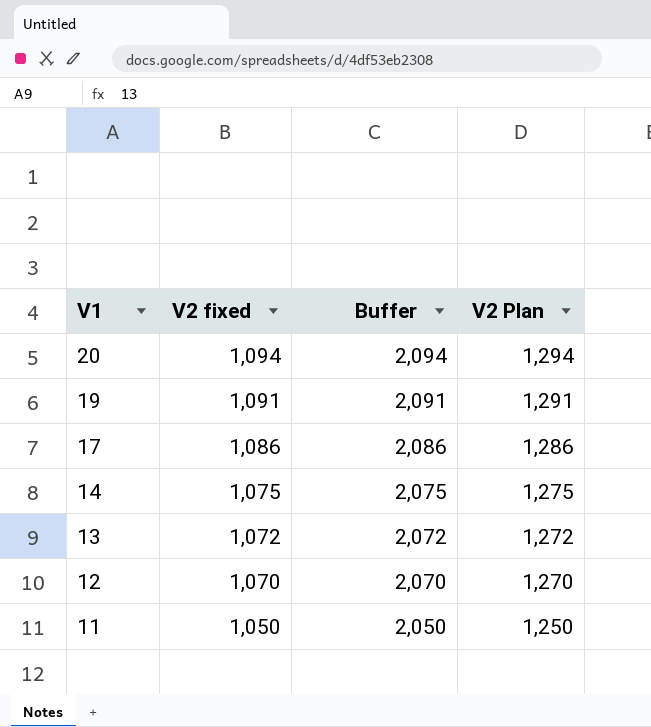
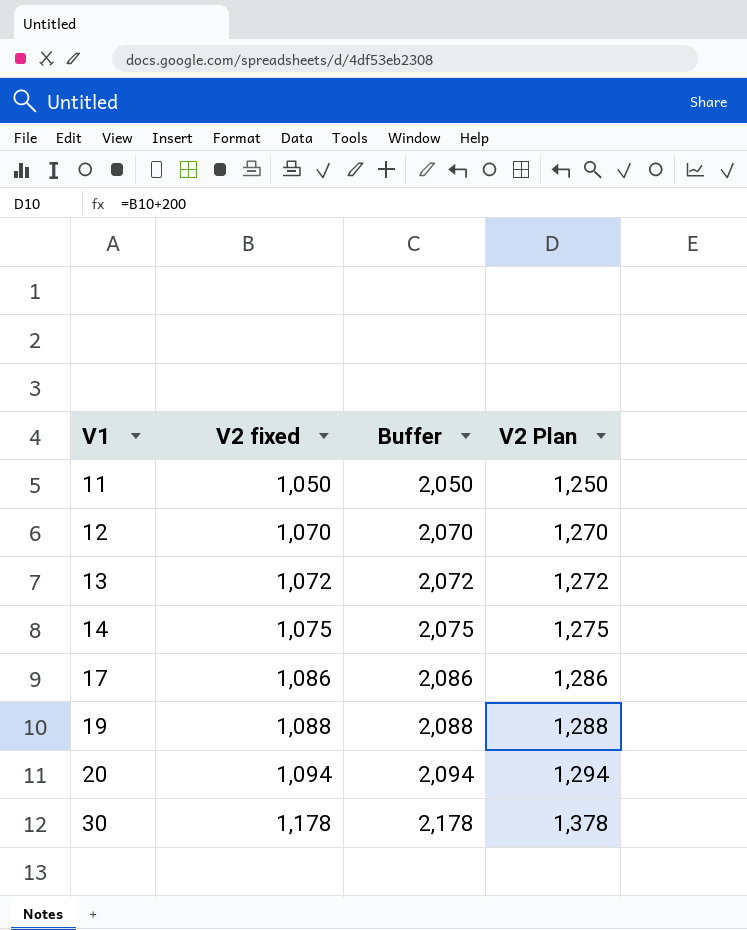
row order: V1 descending -> V1 ascending
19 | V2 fixed: 1,091 -> 1,088
19 | Buffer: 2,091 -> 2,088
19 | V2 Plan: 1,291 -> 1,288
row 30: none -> 1,178 | 2,178 | 1,378

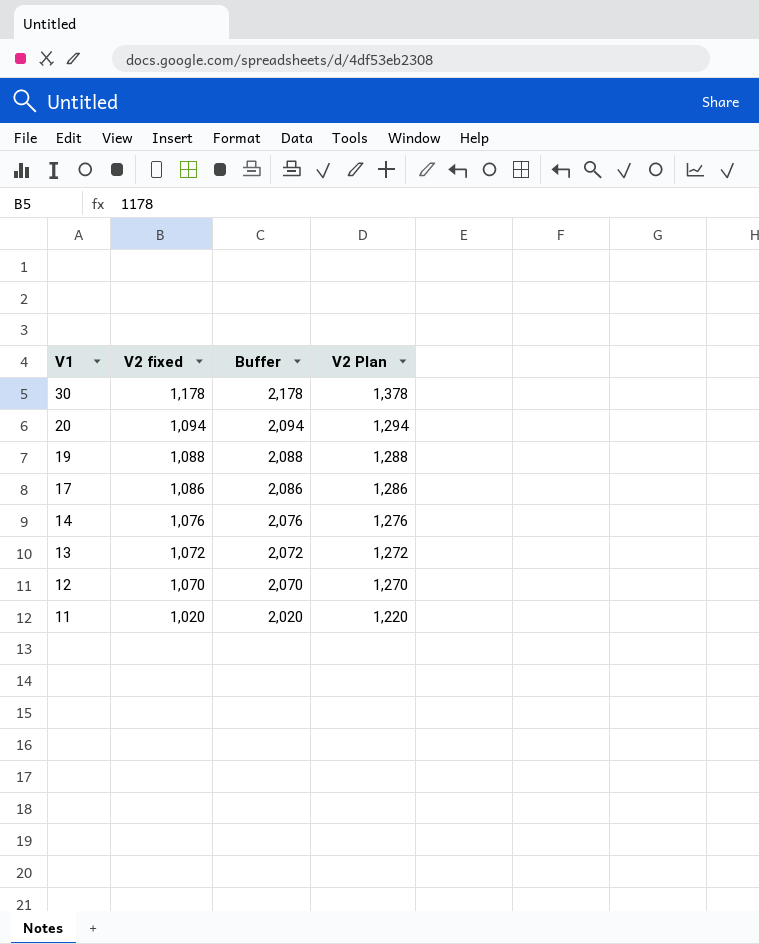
row order: V1 ascending -> V1 descending
14 | V2 fixed: 1,075 -> 1,076
14 | Buffer: 2,075 -> 2,076
14 | V2 Plan: 1,275 -> 1,276
11 | V2 fixed: 1,050 -> 1,020
11 | Buffer: 2,050 -> 2,020
11 | V2 Plan: 1,250 -> 1,220

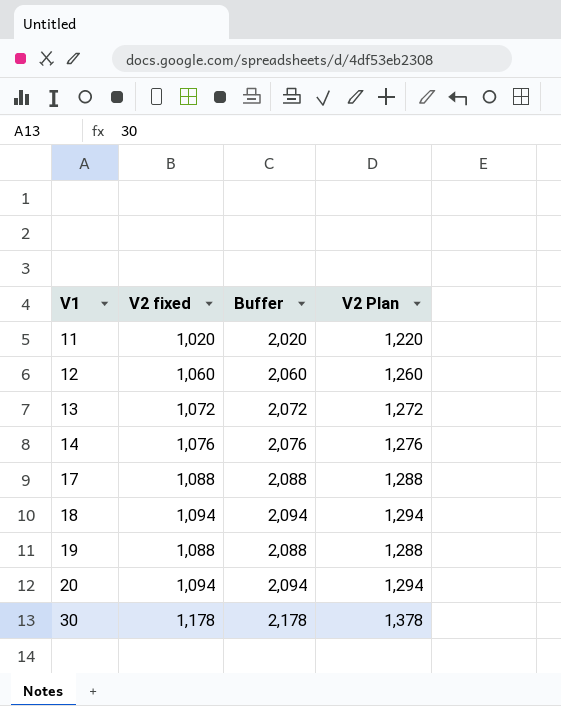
row order: V1 descending -> V1 ascending
12 | V2 fixed: 1,070 -> 1,060
12 | Buffer: 2,070 -> 2,060
12 | V2 Plan: 1,270 -> 1,260
17 | V2 fixed: 1,086 -> 1,088
17 | Buffer: 2,086 -> 2,088
17 | V2 Plan: 1,286 -> 1,288
row 18: none -> 1,094 | 2,094 | 1,294

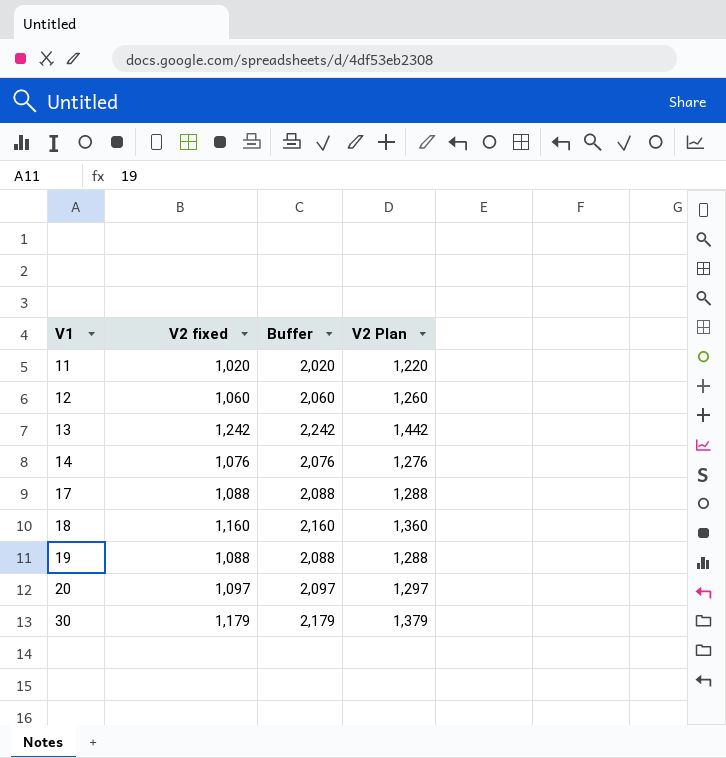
13 | V2 fixed: 1,072 -> 1,242
13 | Buffer: 2,072 -> 2,242
13 | V2 Plan: 1,272 -> 1,442
18 | V2 fixed: 1,094 -> 1,160
18 | Buffer: 2,094 -> 2,160
18 | V2 Plan: 1,294 -> 1,360
20 | V2 fixed: 1,094 -> 1,097
20 | Buffer: 2,094 -> 2,097
20 | V2 Plan: 1,294 -> 1,297
30 | V2 fixed: 1,178 -> 1,179
30 | Buffer: 2,178 -> 2,179
30 | V2 Plan: 1,378 -> 1,379

